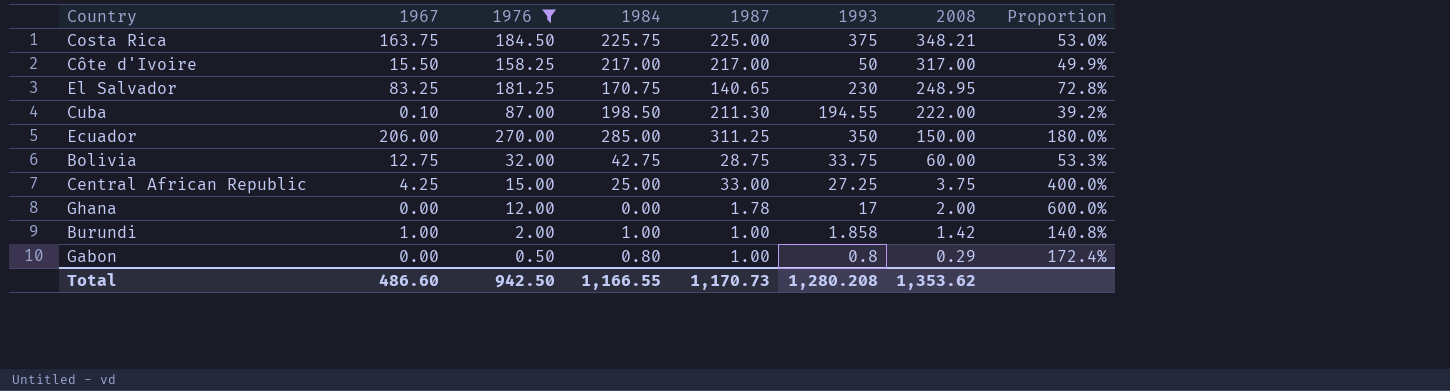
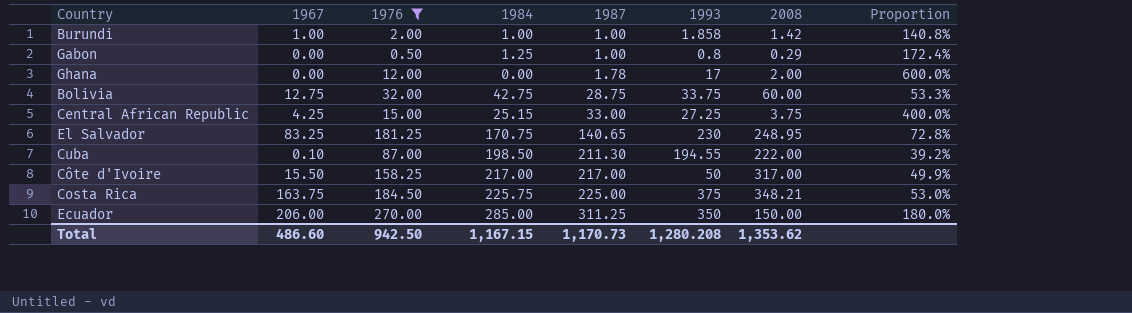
row order: 2008 descending -> 1987 ascending
Gabon | 1984: 0.80 -> 1.25
Central African Republic | 1984: 25.00 -> 25.15
Total | 1984: 1,166.55 -> 1,167.15

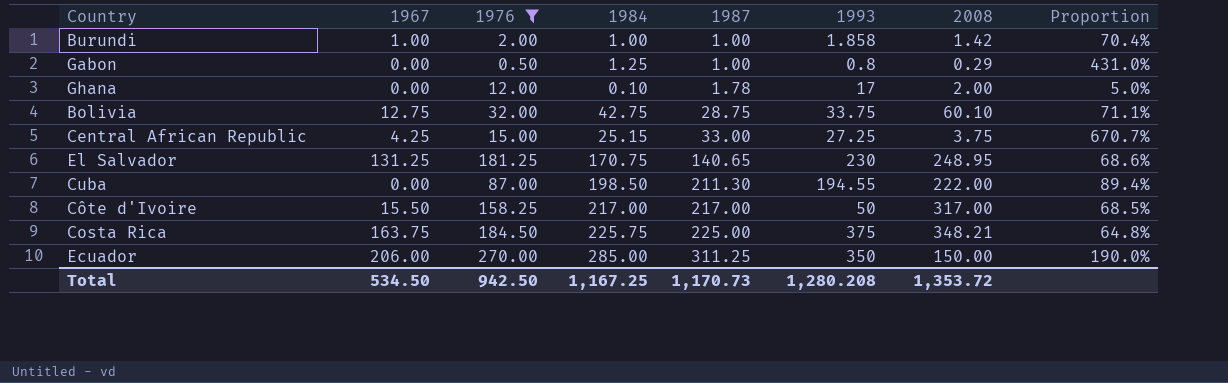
column Proportion | formula: [1976] / [2008] -> [1984] / [2008]
Ghana | 1984: 0.00 -> 0.10
Bolivia | 2008: 60.00 -> 60.10
El Salvador | 1967: 83.25 -> 131.25
Cuba | 1967: 0.10 -> 0.00
Total | 1967: 486.60 -> 534.50
Total | 1984: 1,167.15 -> 1,167.25
Total | 2008: 1,353.62 -> 1,353.72

